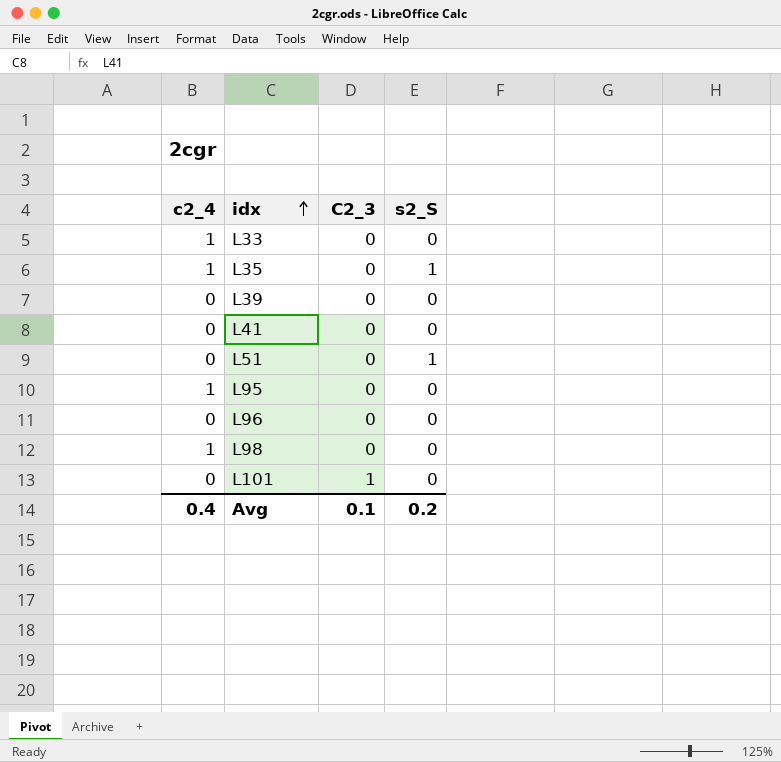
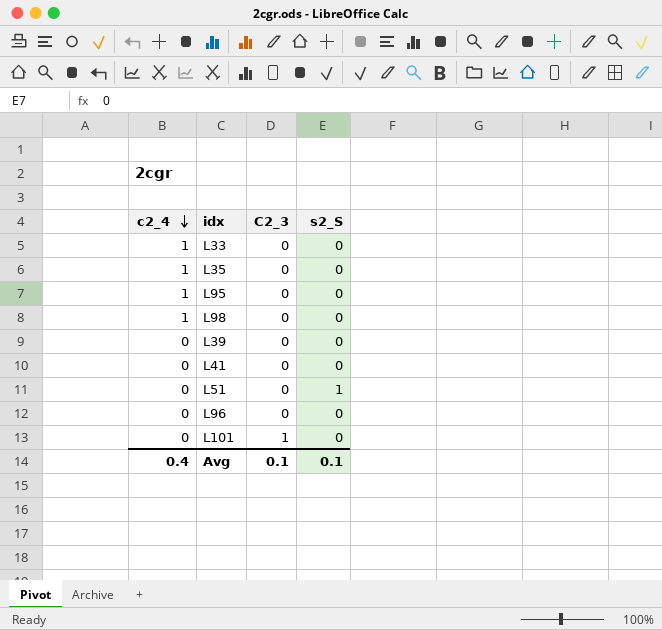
row order: idx ascending -> c2_4 descending
L35 | s2_S: 1 -> 0
Avg | s2_S: 0.2 -> 0.1

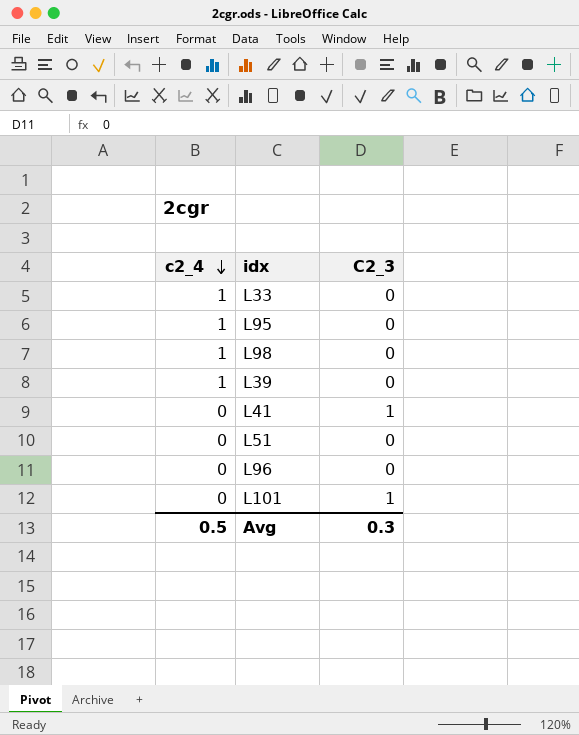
column s2_S | position: 4 -> none
row L35: 1 | 0 | 0 -> none
L39 | c2_4: 0 -> 1
L41 | C2_3: 0 -> 1
Avg | c2_4: 0.4 -> 0.5
Avg | C2_3: 0.1 -> 0.3

